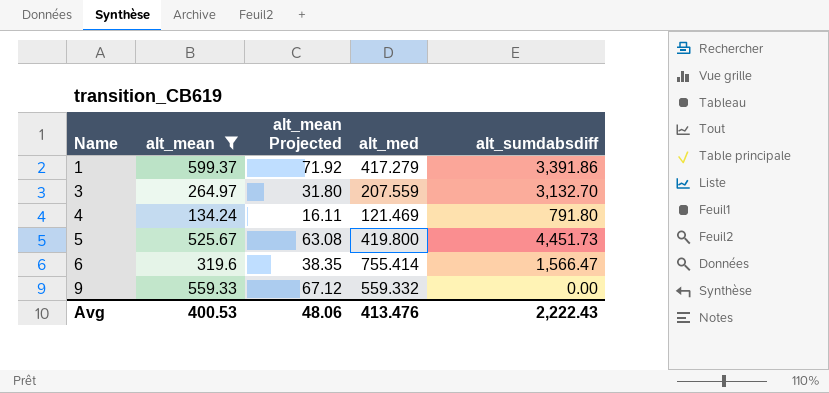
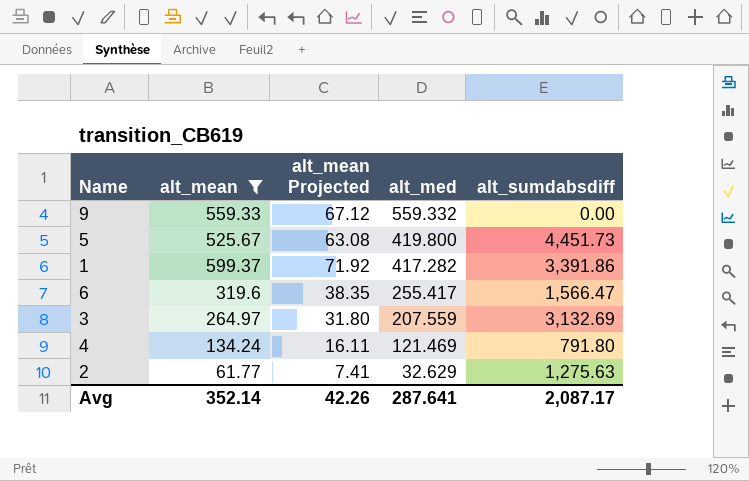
row order: Name ascending -> alt_med descending
1 | alt_med: 417.279 -> 417.282
6 | alt_med: 755.414 -> 255.417
3 | alt_sumdabsdiff: 3,132.70 -> 3,132.69
row 2: none -> 61.77 | 7.41 | 32.629 | 1,275.63
Avg | alt_mean: 400.53 -> 352.14
Avg | alt_mean Projected: 48.06 -> 42.26
Avg | alt_med: 413.476 -> 287.641
Avg | alt_sumdabsdiff: 2,222.43 -> 2,087.17

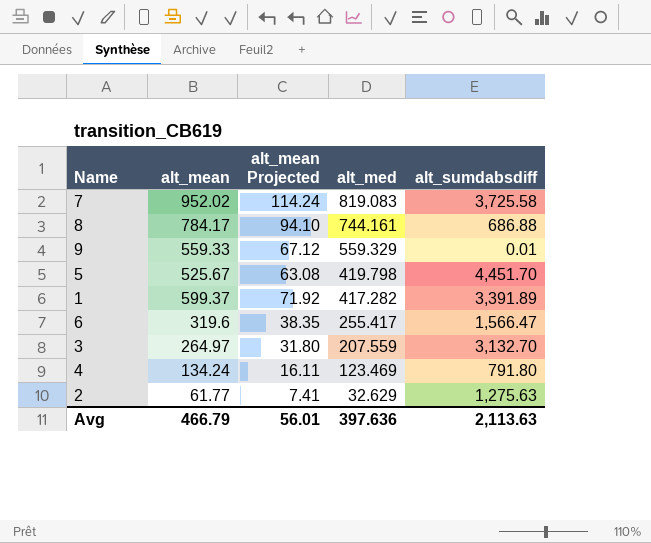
filter: alt_mean <= 599.37 -> none
9 | alt_med: 559.332 -> 559.329
9 | alt_sumdabsdiff: 0.00 -> 0.01
5 | alt_med: 419.800 -> 419.798
5 | alt_sumdabsdiff: 4,451.73 -> 4,451.70
1 | alt_sumdabsdiff: 3,391.86 -> 3,391.89
3 | alt_sumdabsdiff: 3,132.69 -> 3,132.70
4 | alt_med: 121.469 -> 123.469
Avg | alt_mean: 352.14 -> 466.79
Avg | alt_mean Projected: 42.26 -> 56.01
Avg | alt_med: 287.641 -> 397.636
Avg | alt_sumdabsdiff: 2,087.17 -> 2,113.63

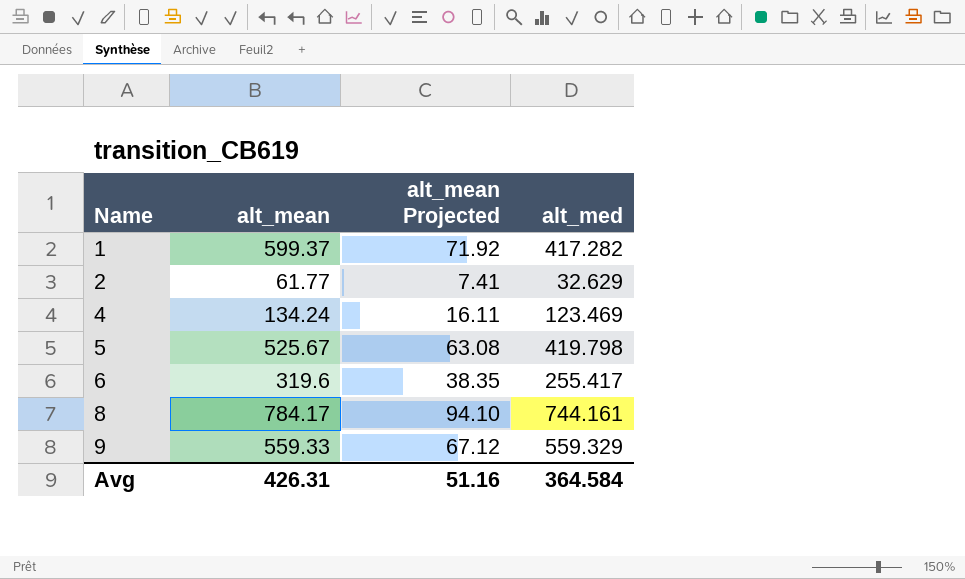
row order: alt_med descending -> Name ascending
column alt_sumdabsdiff | position: 5 -> none
row 7: 952.02 | 114.24 | 819.083 | 3,725.58 -> none
row 3: 264.97 | 31.80 | 207.559 | 3,132.70 -> none
Avg | alt_mean: 466.79 -> 426.31
Avg | alt_mean Projected: 56.01 -> 51.16
Avg | alt_med: 397.636 -> 364.584

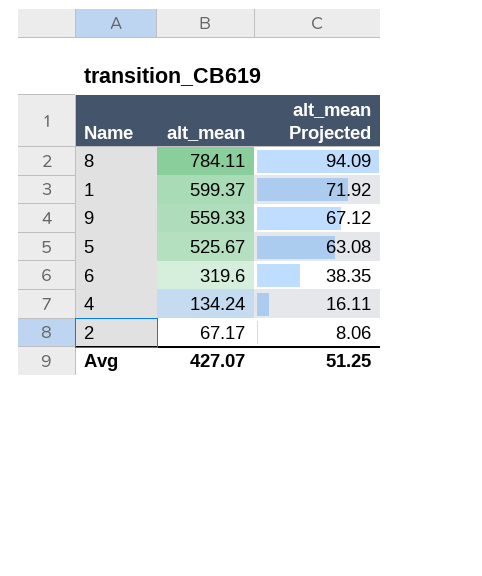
row order: Name ascending -> alt_mean descending
column alt_med | position: 4 -> none
8 | alt_mean: 784.17 -> 784.11
8 | alt_mean Projected: 94.10 -> 94.09
2 | alt_mean: 61.77 -> 67.17
2 | alt_mean Projected: 7.41 -> 8.06
Avg | alt_mean: 426.31 -> 427.07
Avg | alt_mean Projected: 51.16 -> 51.25

